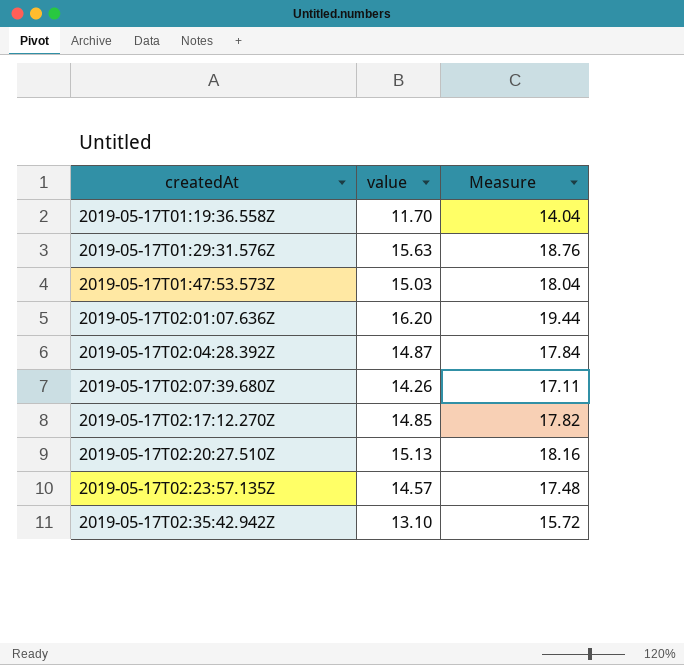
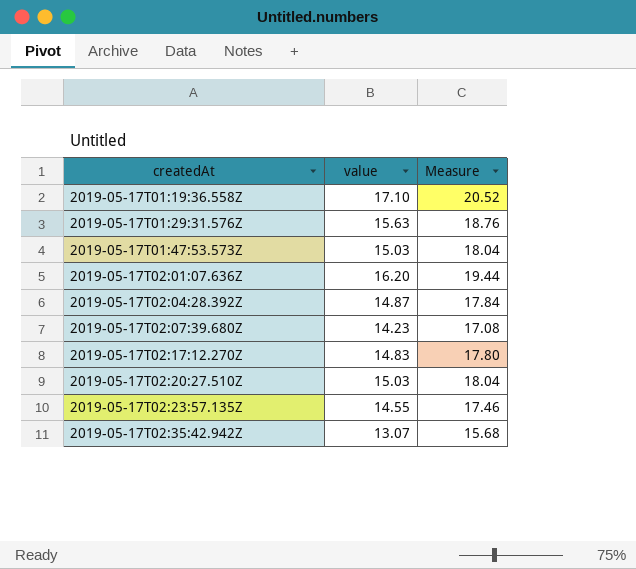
2019-05-17T01:19:36.558Z | value: 11.70 -> 17.10
2019-05-17T01:19:36.558Z | Measure: 14.04 -> 20.52
2019-05-17T02:07:39.680Z | value: 14.26 -> 14.23
2019-05-17T02:07:39.680Z | Measure: 17.11 -> 17.08
2019-05-17T02:17:12.270Z | value: 14.85 -> 14.83
2019-05-17T02:17:12.270Z | Measure: 17.82 -> 17.80
2019-05-17T02:20:27.510Z | value: 15.13 -> 15.03
2019-05-17T02:20:27.510Z | Measure: 18.16 -> 18.04
2019-05-17T02:23:57.135Z | value: 14.57 -> 14.55
2019-05-17T02:23:57.135Z | Measure: 17.48 -> 17.46
2019-05-17T02:35:42.942Z | value: 13.10 -> 13.07
2019-05-17T02:35:42.942Z | Measure: 15.72 -> 15.68

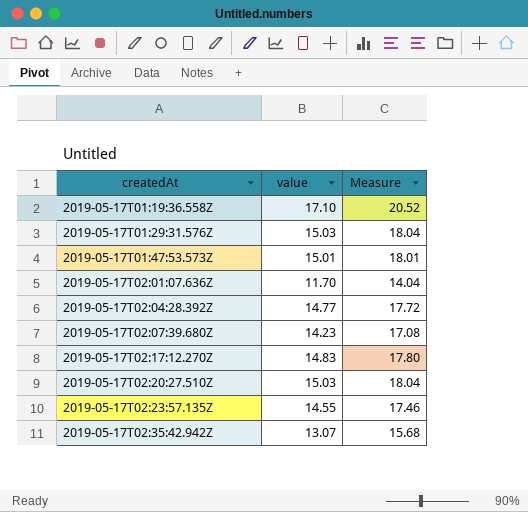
2019-05-17T01:29:31.576Z | value: 15.63 -> 15.03
2019-05-17T01:29:31.576Z | Measure: 18.76 -> 18.04
2019-05-17T01:47:53.573Z | value: 15.03 -> 15.01
2019-05-17T01:47:53.573Z | Measure: 18.04 -> 18.01
2019-05-17T02:01:07.636Z | value: 16.20 -> 11.70
2019-05-17T02:01:07.636Z | Measure: 19.44 -> 14.04
2019-05-17T02:04:28.392Z | value: 14.87 -> 14.77
2019-05-17T02:04:28.392Z | Measure: 17.84 -> 17.72

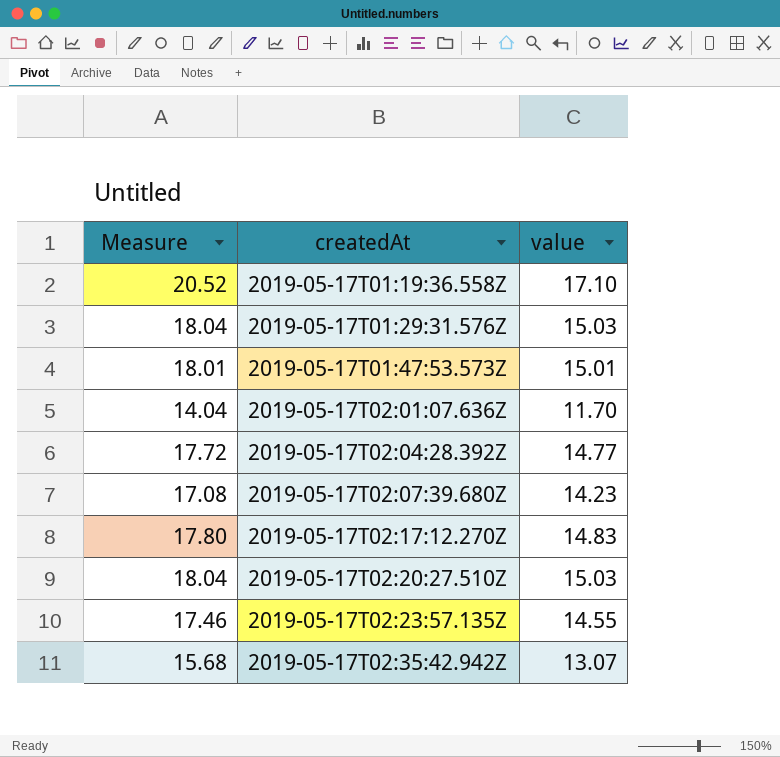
column Measure | position: 3 -> 1

